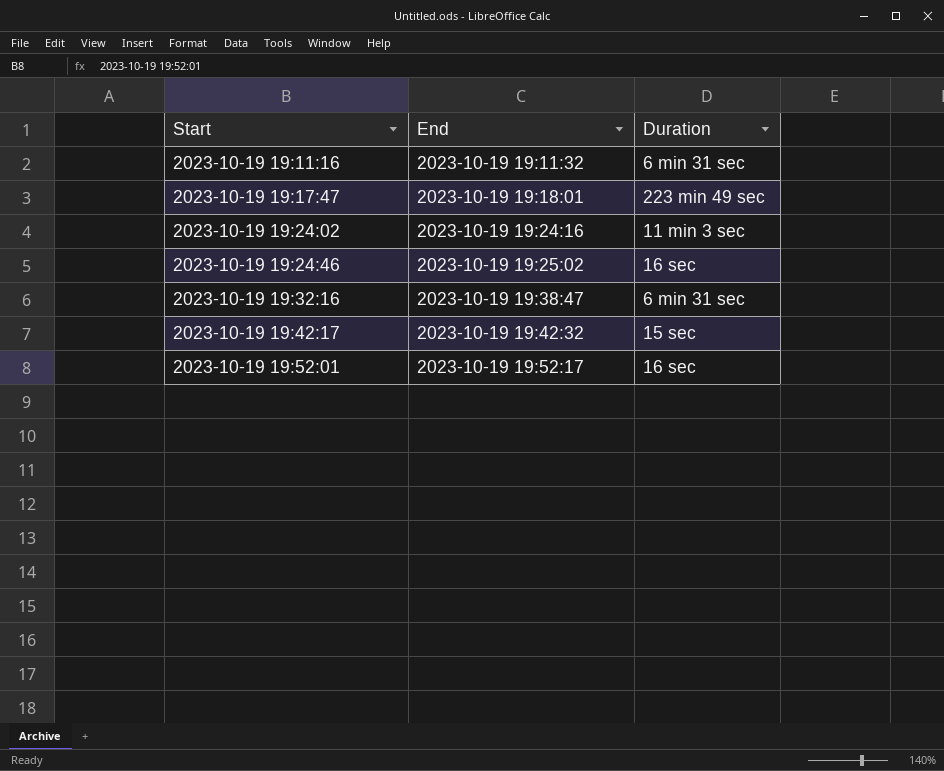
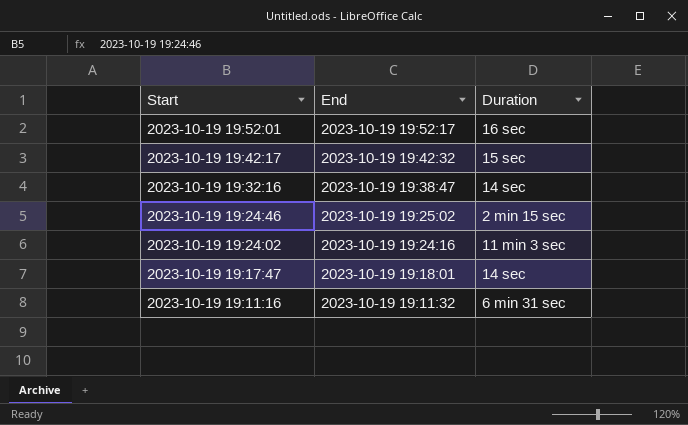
row order: Start ascending -> Start descending
2023-10-19 19:32:16 | Duration: 6 min 31 sec -> 14 sec
2023-10-19 19:24:46 | Duration: 16 sec -> 2 min 15 sec
2023-10-19 19:17:47 | Duration: 223 min 49 sec -> 14 sec

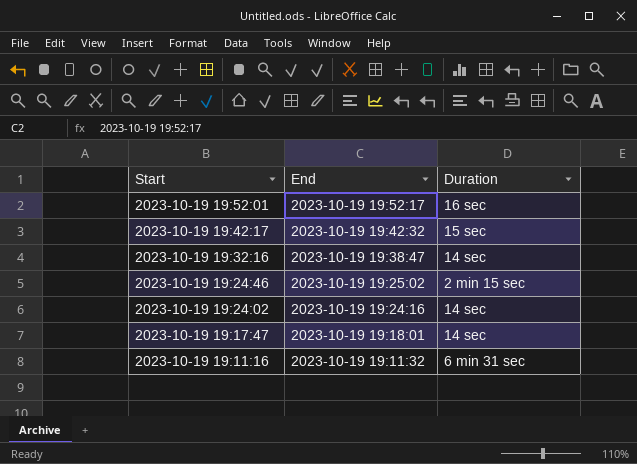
2023-10-19 19:24:02 | Duration: 11 min 3 sec -> 14 sec

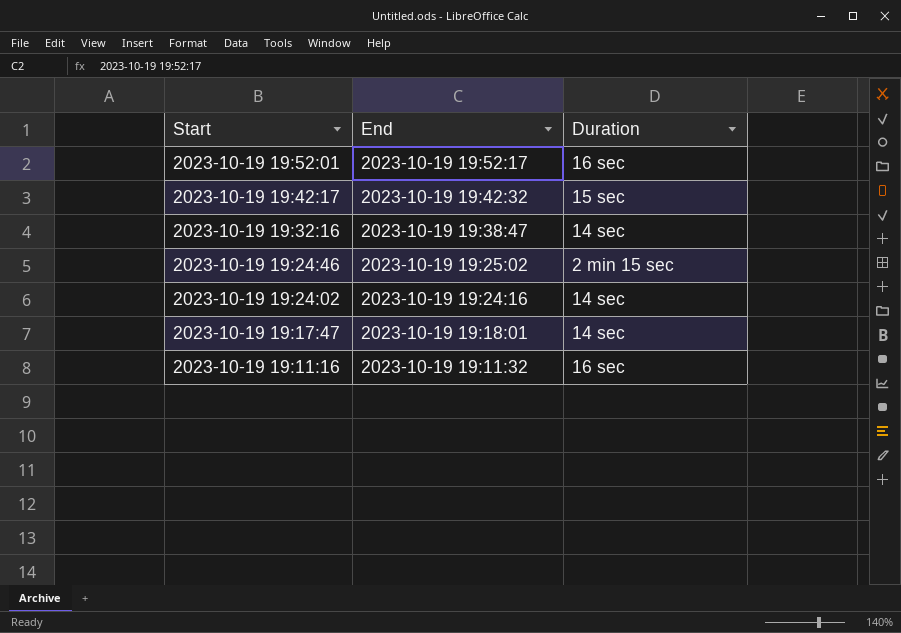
2023-10-19 19:11:16 | Duration: 6 min 31 sec -> 16 sec

